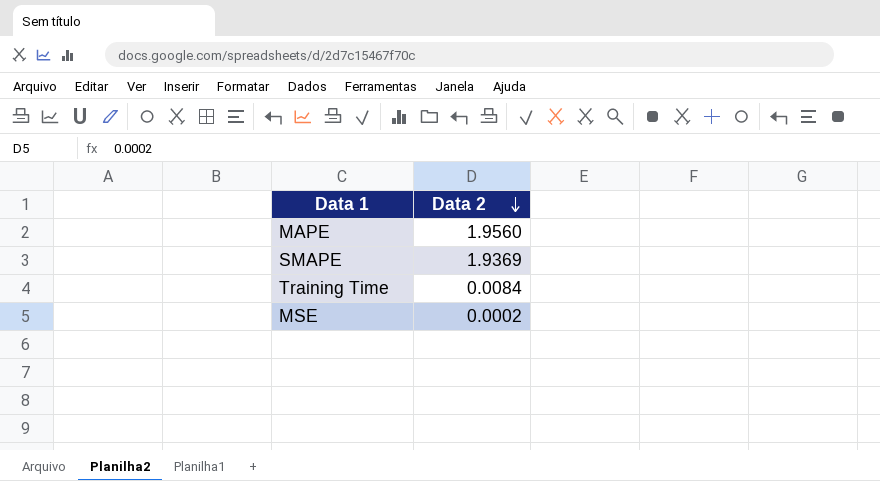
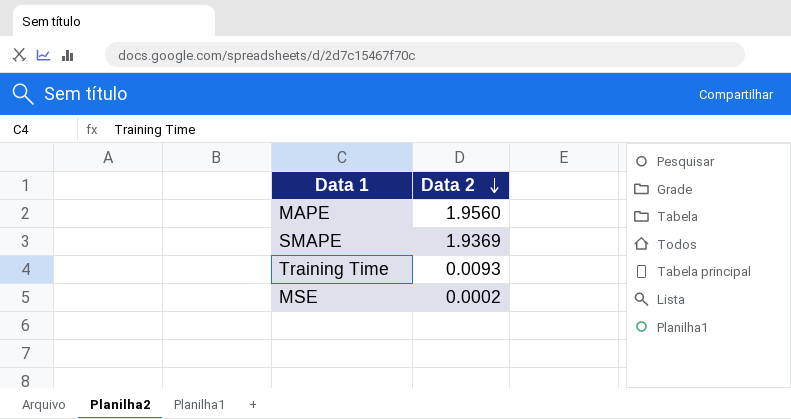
Training Time | Data 2: 0.0084 -> 0.0093

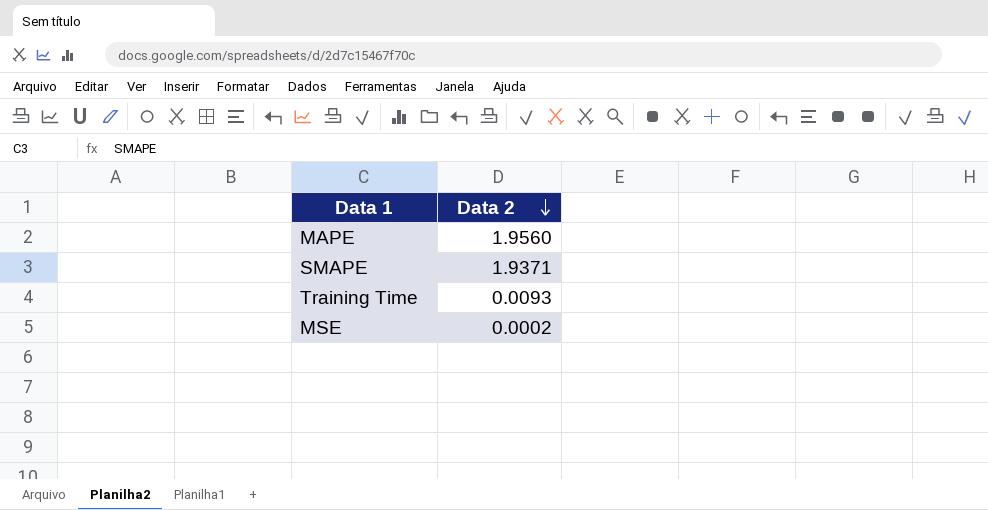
SMAPE | Data 2: 1.9369 -> 1.9371

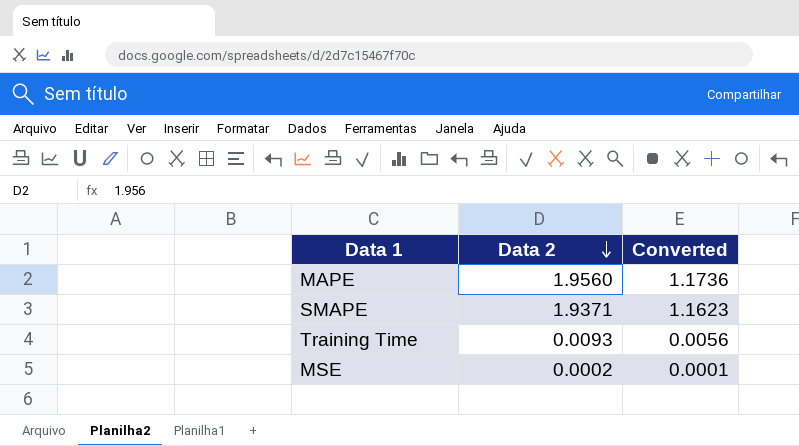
column Converted | formula: none -> [Data 2] * 0.6

